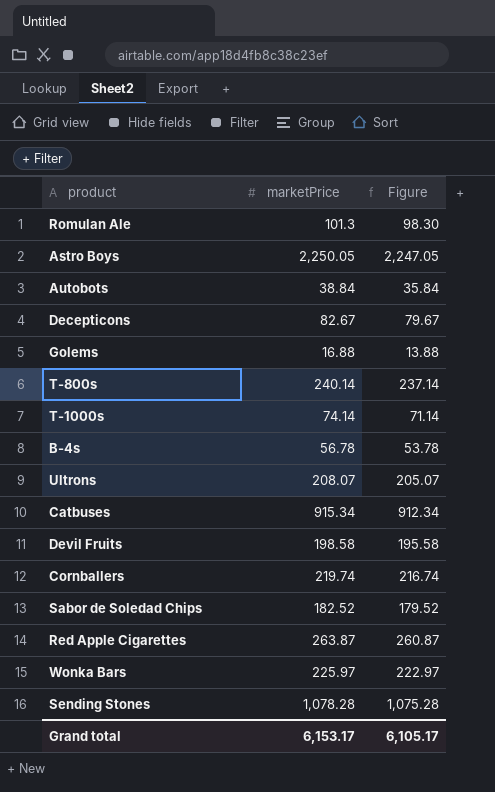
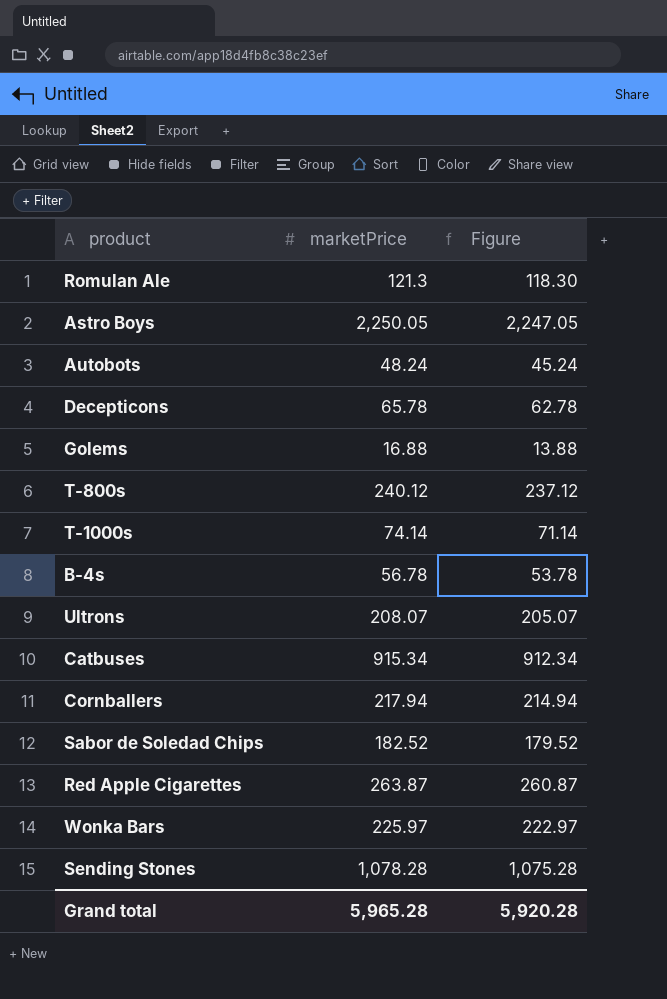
row Devil Fruits: 198.58 | 195.58 -> none
Romulan Ale | marketPrice: 101.3 -> 121.3
Romulan Ale | Figure: 98.30 -> 118.30
Autobots | marketPrice: 38.84 -> 48.24
Autobots | Figure: 35.84 -> 45.24
Decepticons | marketPrice: 82.67 -> 65.78
Decepticons | Figure: 79.67 -> 62.78
T-800s | marketPrice: 240.14 -> 240.12
T-800s | Figure: 237.14 -> 237.12
Cornballers | marketPrice: 219.74 -> 217.94
Cornballers | Figure: 216.74 -> 214.94
Grand total | marketPrice: 6,153.17 -> 5,965.28
Grand total | Figure: 6,105.17 -> 5,920.28

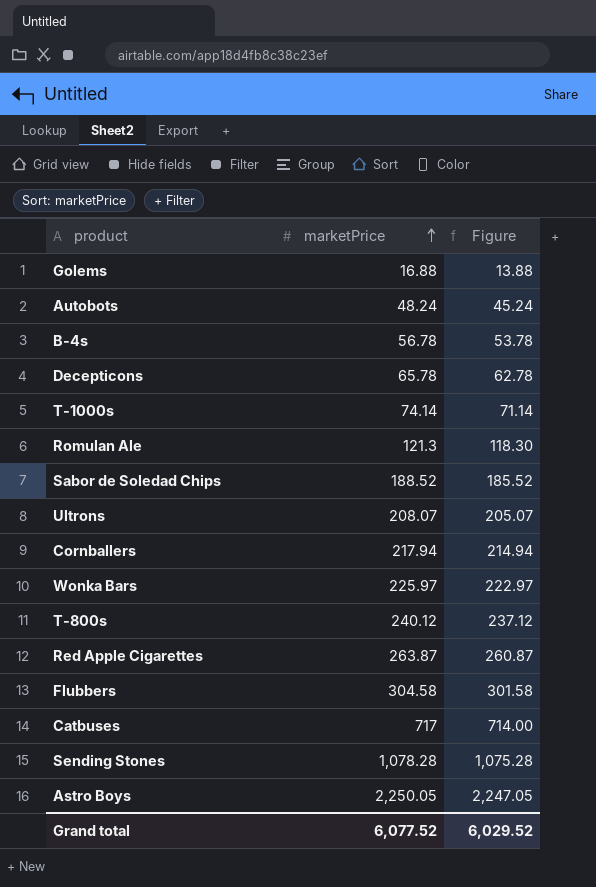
row order: none -> marketPrice ascending
Sabor de Soledad Chips | marketPrice: 182.52 -> 188.52
Sabor de Soledad Chips | Figure: 179.52 -> 185.52
row Flubbers: none -> 304.58 | 301.58
Catbuses | marketPrice: 915.34 -> 717
Catbuses | Figure: 912.34 -> 714.00
Grand total | marketPrice: 5,965.28 -> 6,077.52
Grand total | Figure: 5,920.28 -> 6,029.52

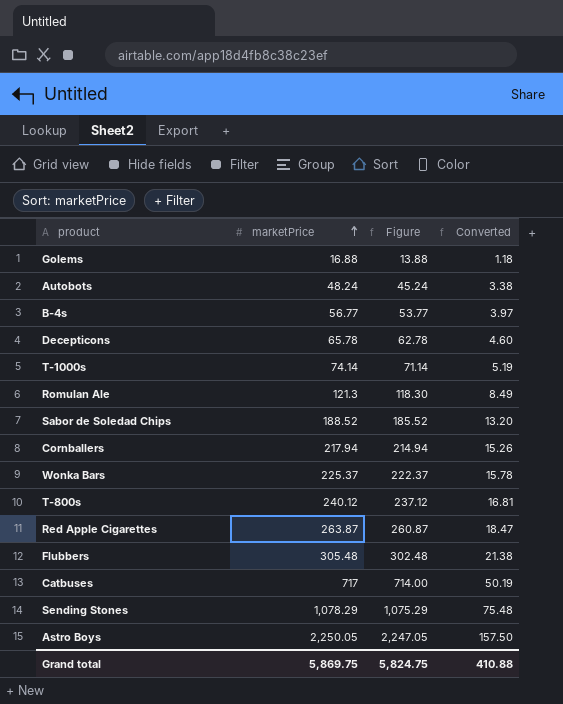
column Converted | formula: none -> [marketPrice] * 0.07
row Ultrons: 208.07 | 205.07 -> none
B-4s | marketPrice: 56.78 -> 56.77
B-4s | Figure: 53.78 -> 53.77
Wonka Bars | marketPrice: 225.97 -> 225.37
Wonka Bars | Figure: 222.97 -> 222.37
Flubbers | marketPrice: 304.58 -> 305.48
Flubbers | Figure: 301.58 -> 302.48
Sending Stones | marketPrice: 1,078.28 -> 1,078.29
Sending Stones | Figure: 1,075.28 -> 1,075.29
Grand total | marketPrice: 6,077.52 -> 5,869.75
Grand total | Figure: 6,029.52 -> 5,824.75

